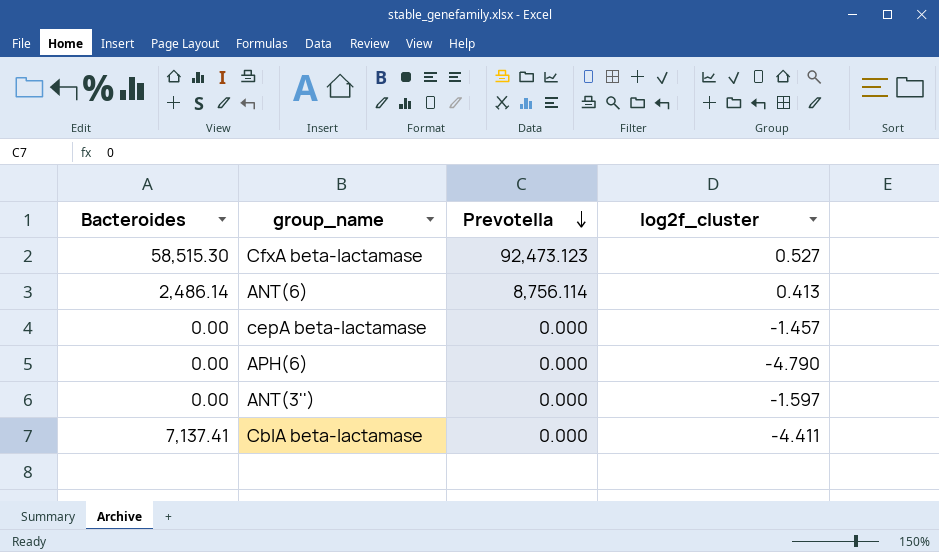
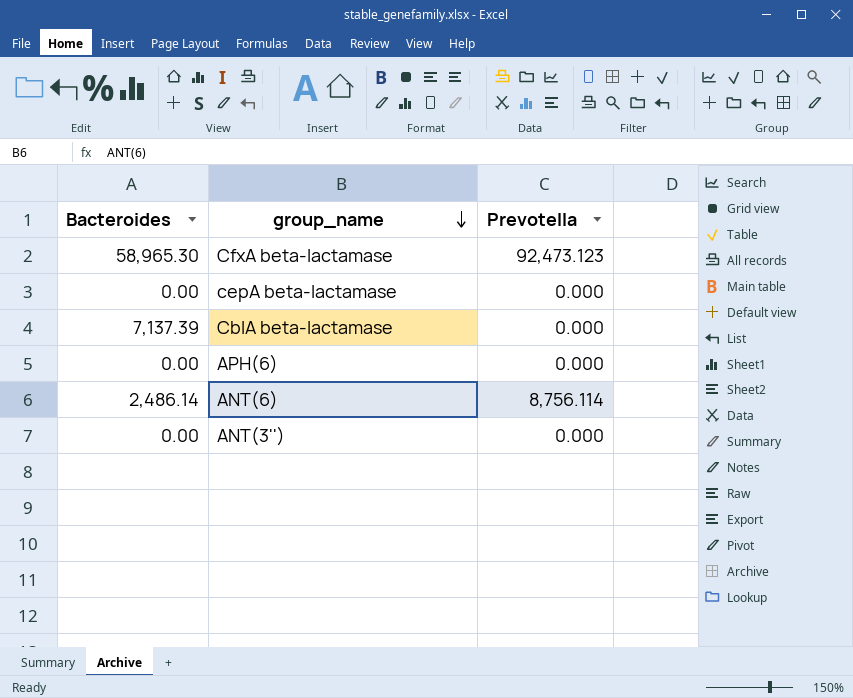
row order: Prevotella descending -> group_name descending
column log2f_cluster | position: 4 -> none
CfxA beta-lactamase | Bacteroides: 58,515.30 -> 58,965.30
CblA beta-lactamase | Bacteroides: 7,137.41 -> 7,137.39

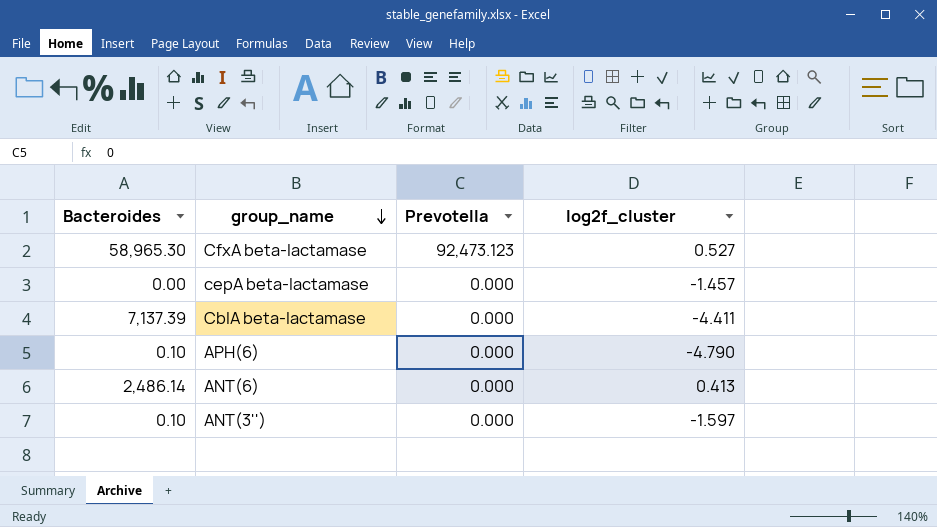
column log2f_cluster | position: none -> 4
APH(6) | Bacteroides: 0.00 -> 0.10
ANT(6) | Prevotella: 8,756.114 -> 0.000
ANT(3'') | Bacteroides: 0.00 -> 0.10

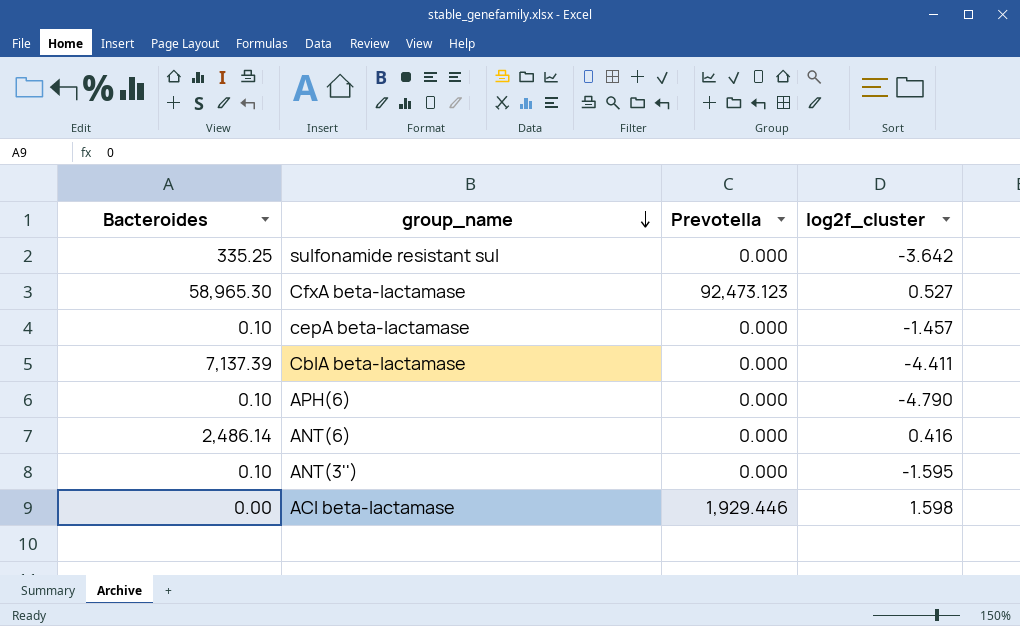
row sulfonamide resistant sul: none -> 335.25 | 0.000 | -3.642
cepA beta-lactamase | Bacteroides: 0.00 -> 0.10
ANT(6) | log2f_cluster: 0.413 -> 0.416
ANT(3'') | log2f_cluster: -1.597 -> -1.595
row ACI beta-lactamase: none -> 0.00 | 1,929.446 | 1.598

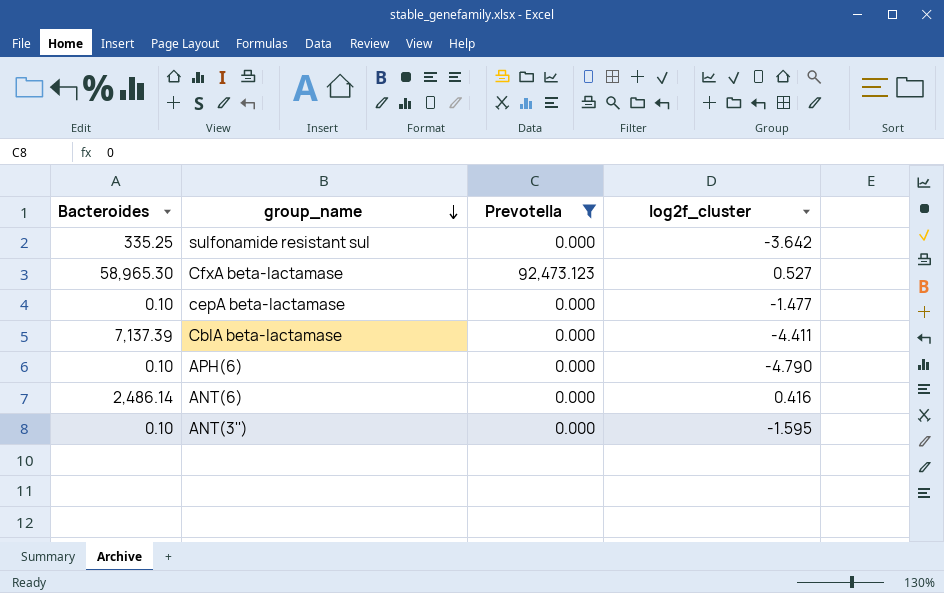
filter: none -> Prevotella != 1,929.446
cepA beta-lactamase | log2f_cluster: -1.457 -> -1.477

